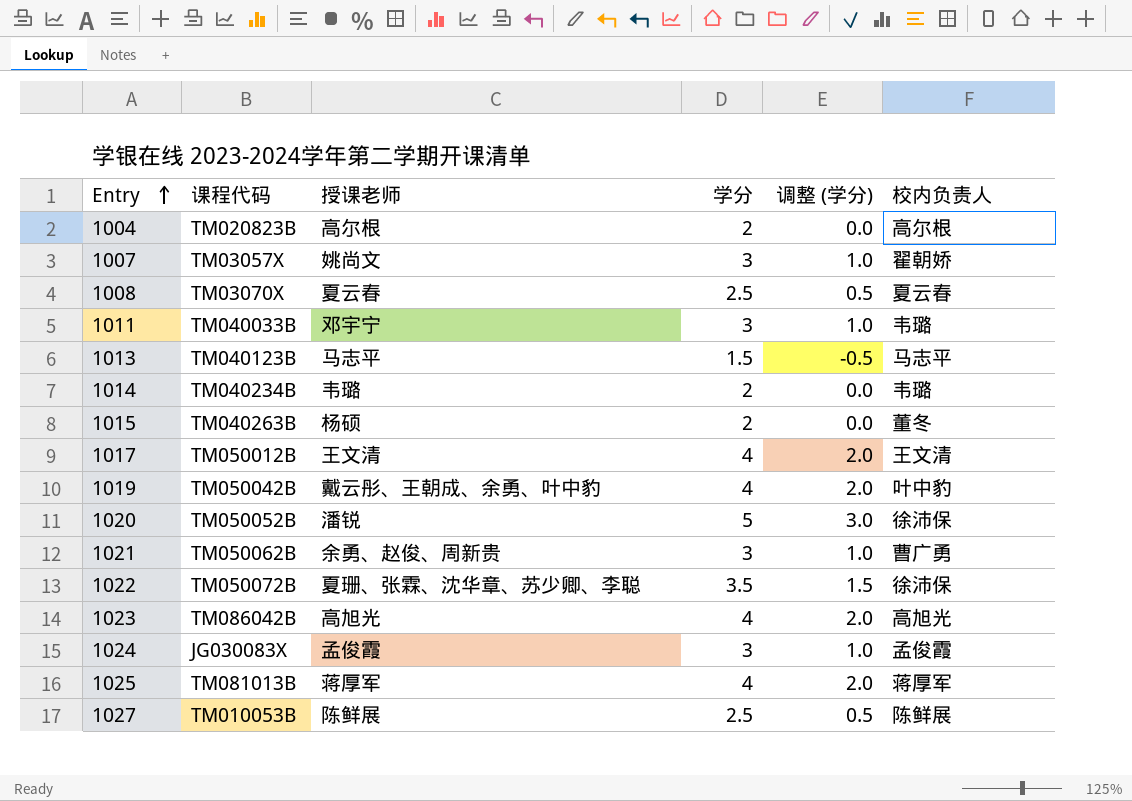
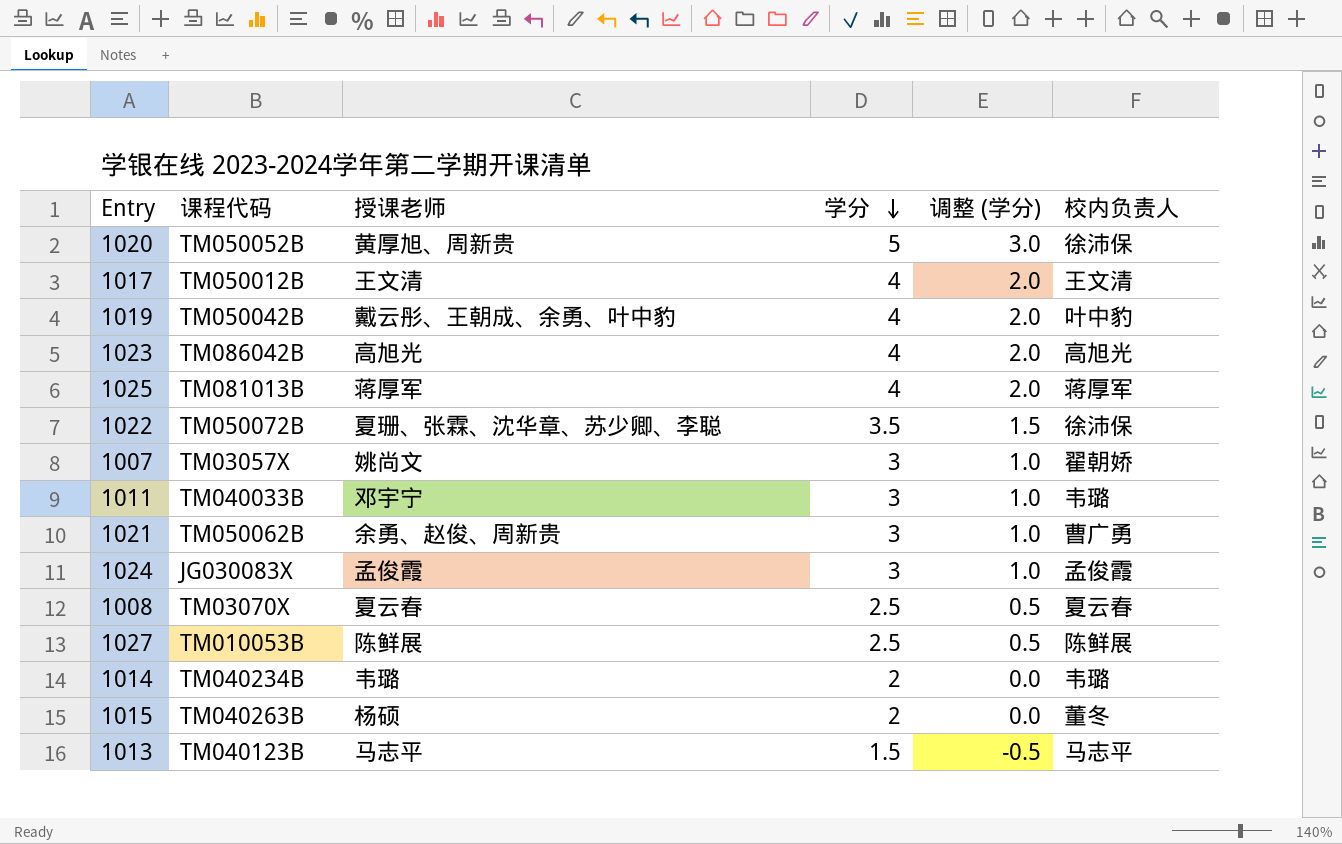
row order: Entry ascending -> 学分 descending
row 1004: TM020823B | 高尔根 | 2 | 0.0 | 高尔根 -> none
1020 | 授课老师: 潘锐 -> 黄厚旭、周新贵

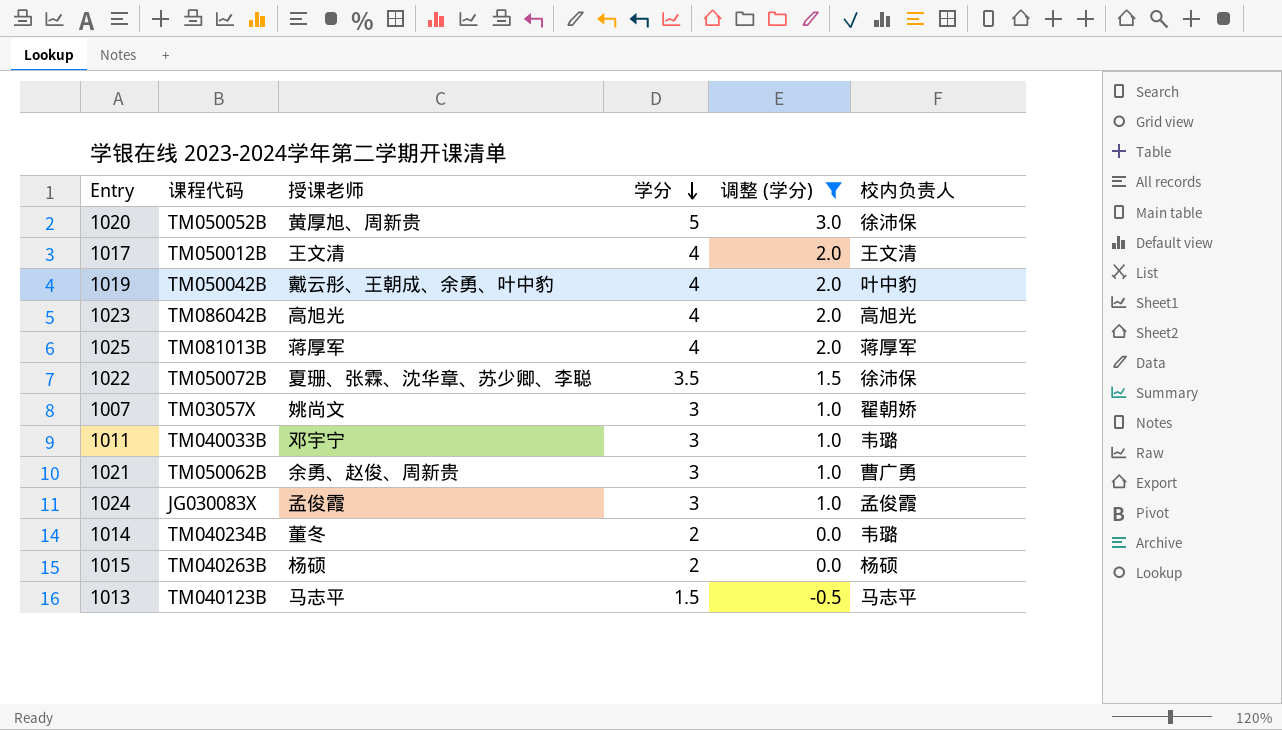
filter: none -> 调整 (学分) != 0.5
1014 | 授课老师: 韦璐 -> 董冬
1015 | 校内负责人: 董冬 -> 杨硕

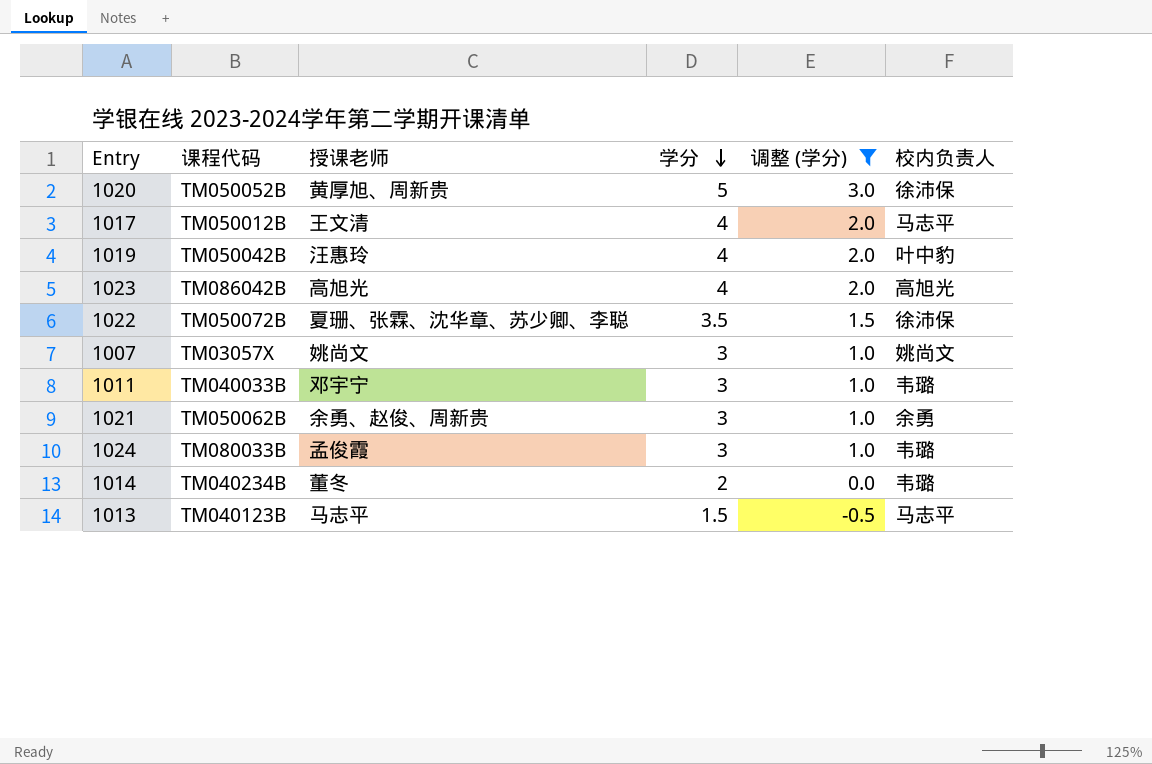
row 1025: TM081013B | 蒋厚军 | 4 | 2.0 | 蒋厚军 -> none
row 1015: TM040263B | 杨硕 | 2 | 0.0 | 杨硕 -> none
1017 | 校内负责人: 王文清 -> 马志平
1019 | 授课老师: 戴云彤、王朝成、余勇、叶中豹 -> 汪惠玲
1007 | 校内负责人: 翟朝娇 -> 姚尚文
1021 | 校内负责人: 曹广勇 -> 余勇
1024 | 课程代码: JG030083X -> TM080033B
1024 | 校内负责人: 孟俊霞 -> 韦璐

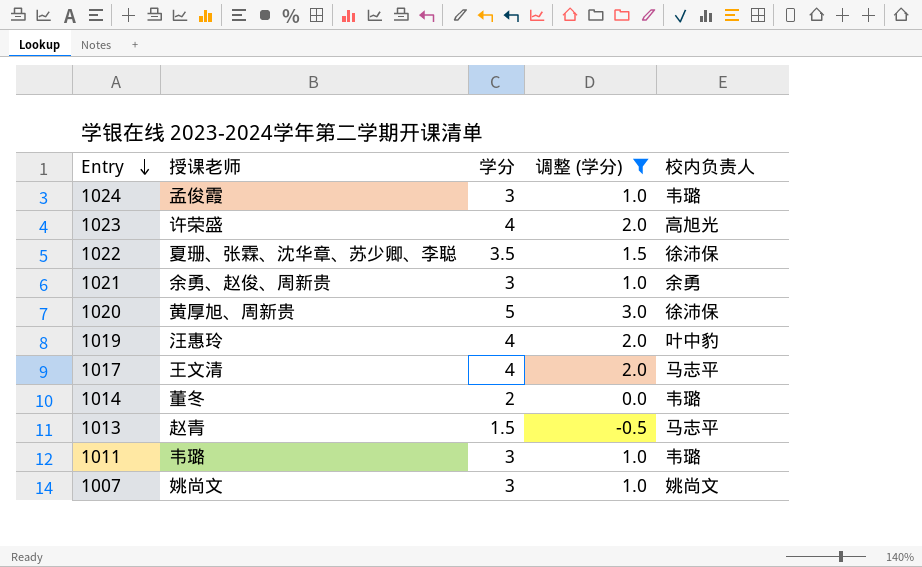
row order: 学分 descending -> Entry descending
column 课程代码 | position: 2 -> none
1023 | 授课老师: 高旭光 -> 许荣盛
1013 | 授课老师: 马志平 -> 赵青
1011 | 授课老师: 邓宇宁 -> 韦璐

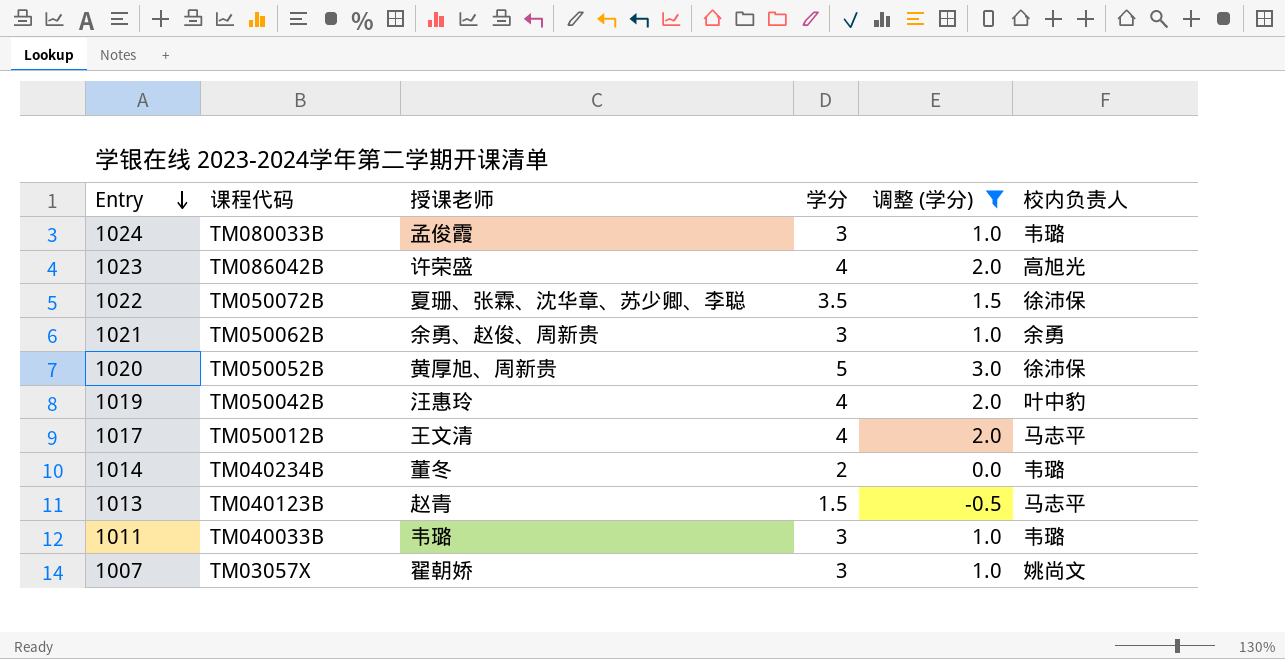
column 课程代码 | position: none -> 2
1007 | 授课老师: 姚尚文 -> 翟朝娇

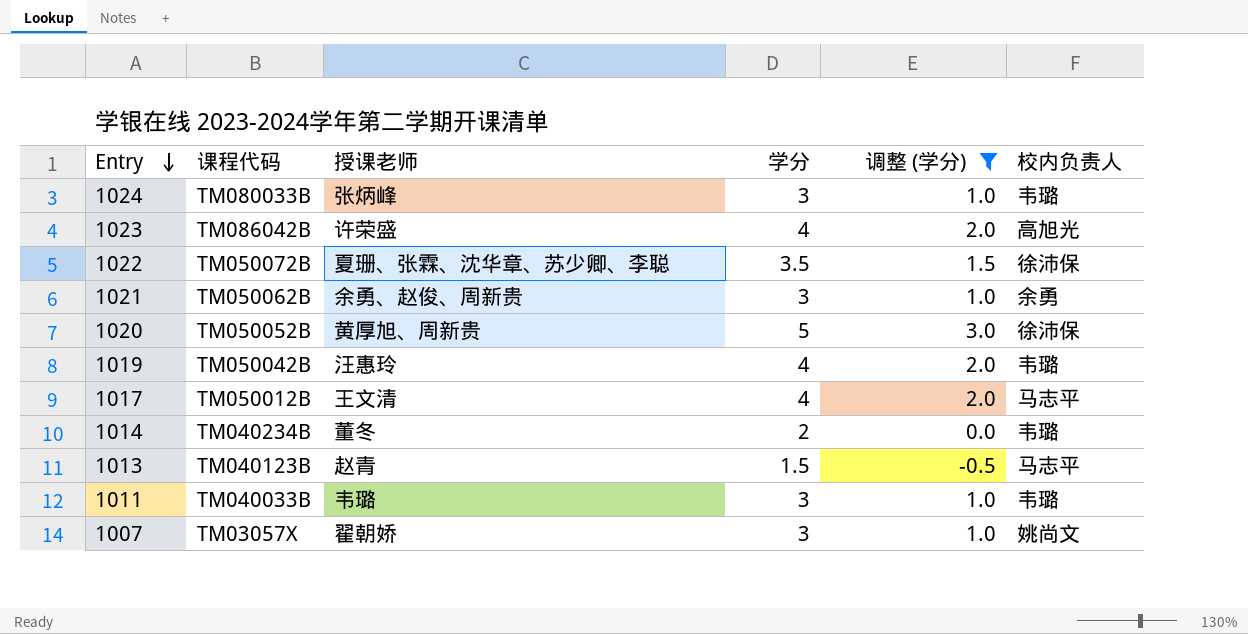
1024 | 授课老师: 孟俊霞 -> 张炳峰
1019 | 校内负责人: 叶中豹 -> 韦璐

